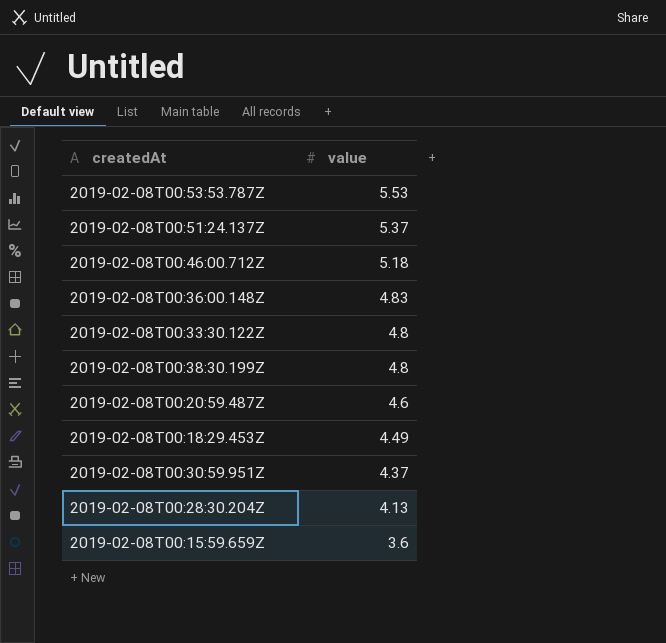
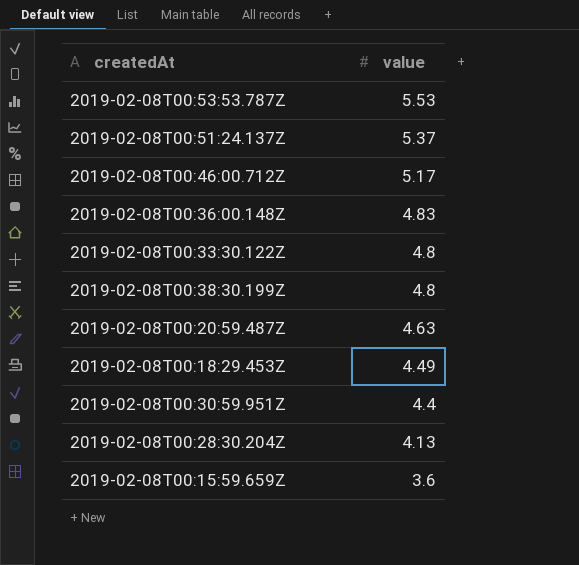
2019-02-08T00:46:00.712Z | value: 5.18 -> 5.17
2019-02-08T00:20:59.487Z | value: 4.6 -> 4.63
2019-02-08T00:30:59.951Z | value: 4.37 -> 4.4

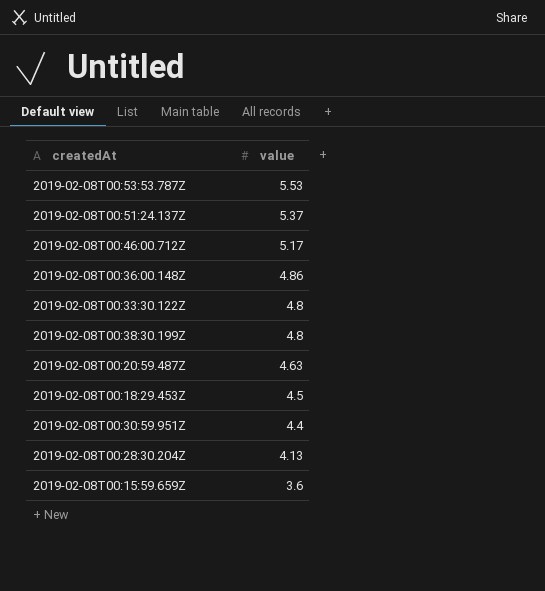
2019-02-08T00:36:00.148Z | value: 4.83 -> 4.86
2019-02-08T00:18:29.453Z | value: 4.49 -> 4.5

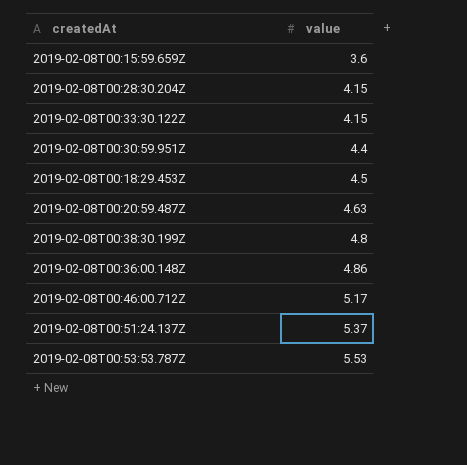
row order: value descending -> value ascending
2019-02-08T00:28:30.204Z | value: 4.13 -> 4.15
2019-02-08T00:33:30.122Z | value: 4.8 -> 4.15

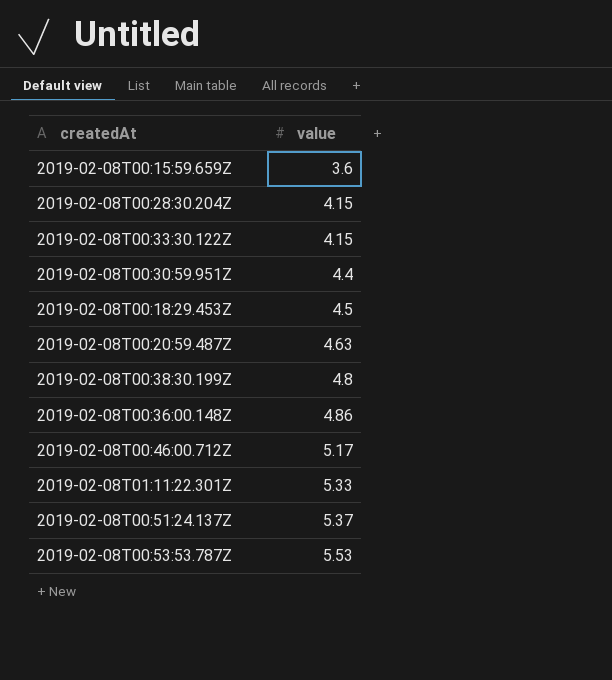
row 2019-02-08T01:11:22.301Z: none -> 5.33

